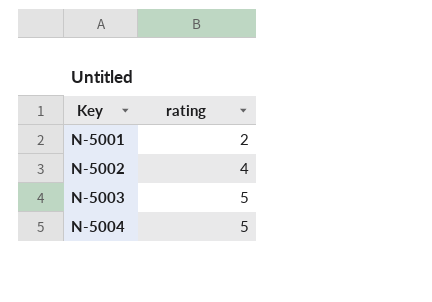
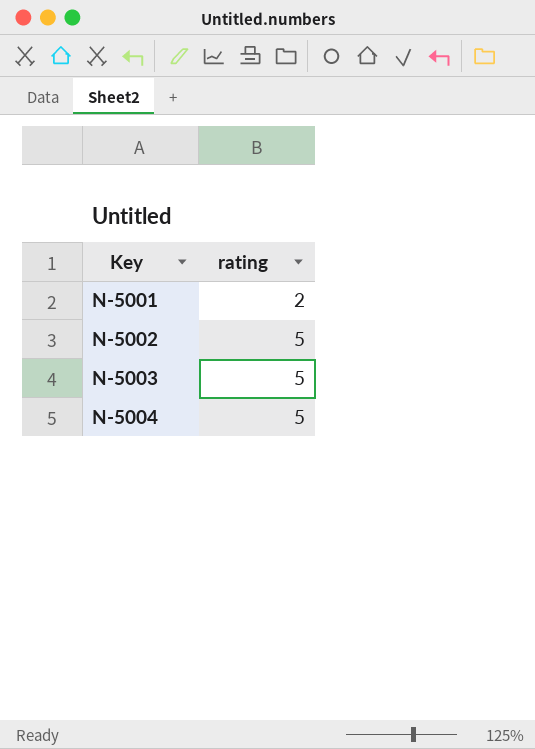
N-5002 | rating: 4 -> 5

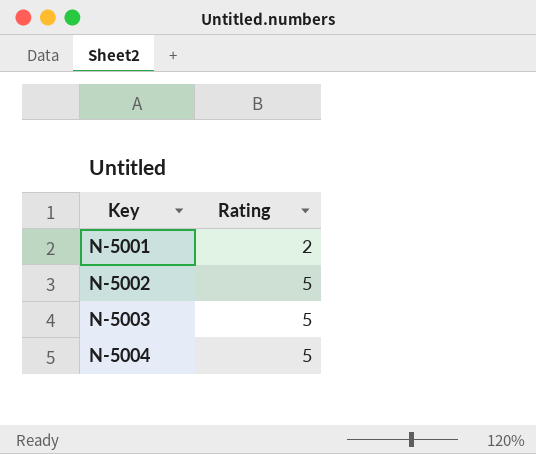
column name: rating -> Rating

